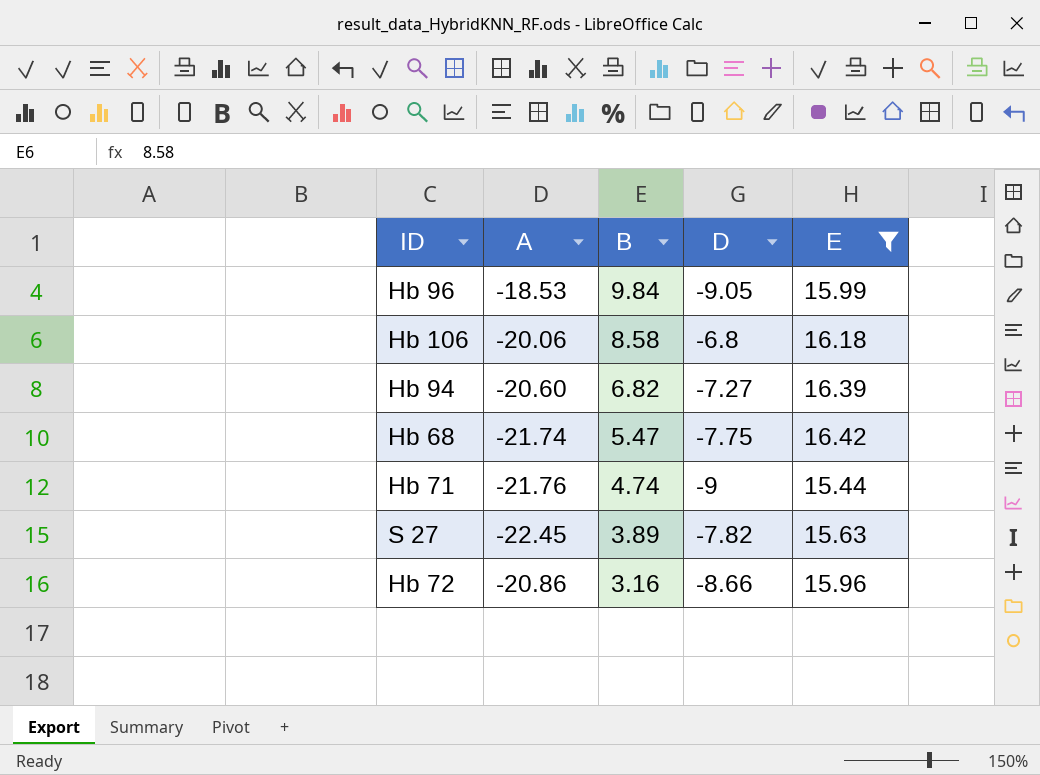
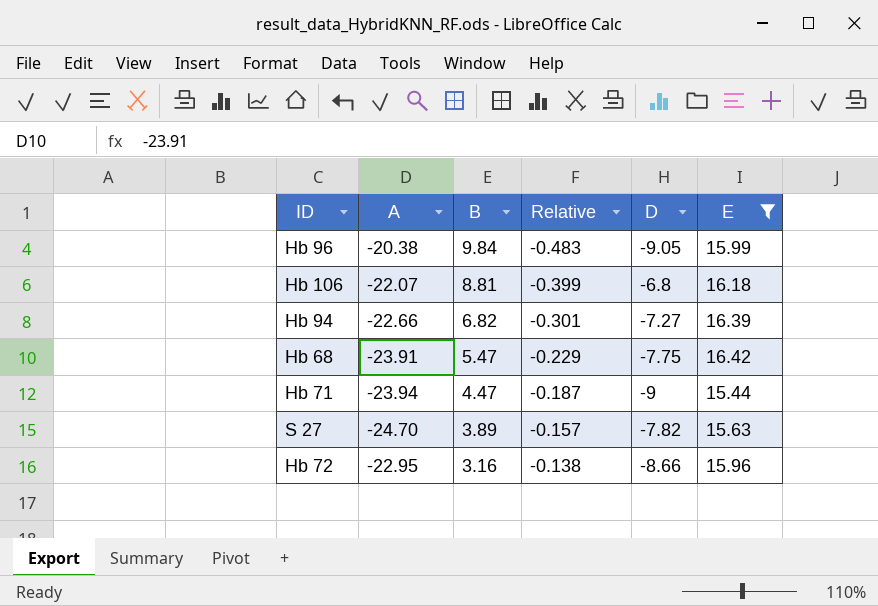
column Relative | formula: none -> [B] / [A]
Hb 96 | A: -18.53 -> -20.38
Hb 106 | A: -20.06 -> -22.07
Hb 106 | B: 8.58 -> 8.81
Hb 94 | A: -20.60 -> -22.66
Hb 68 | A: -21.74 -> -23.91
Hb 71 | A: -21.76 -> -23.94
Hb 71 | B: 4.74 -> 4.47
S 27 | A: -22.45 -> -24.70
Hb 72 | A: -20.86 -> -22.95

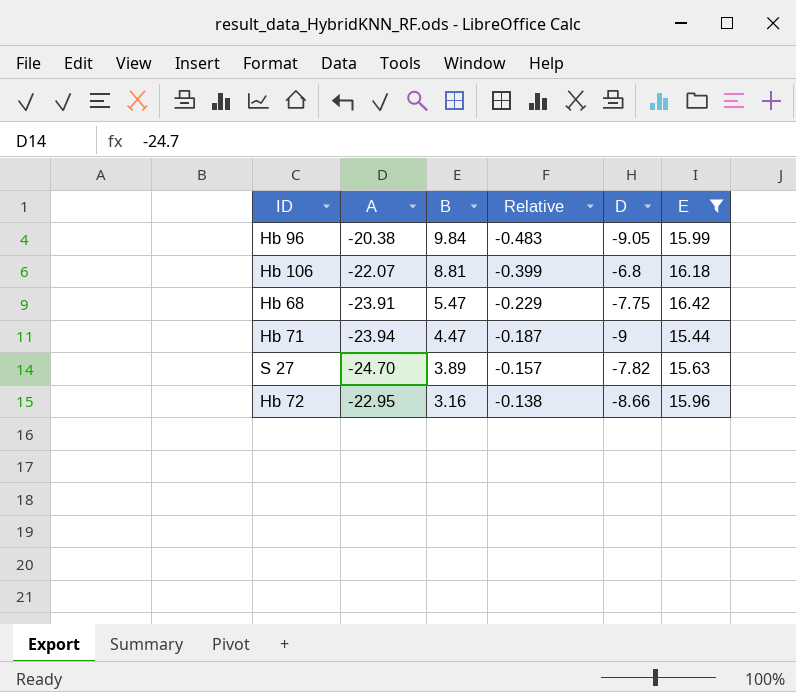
row Hb 94: -22.66 | 6.82 | -0.301 | -7.27 | 16.39 -> none

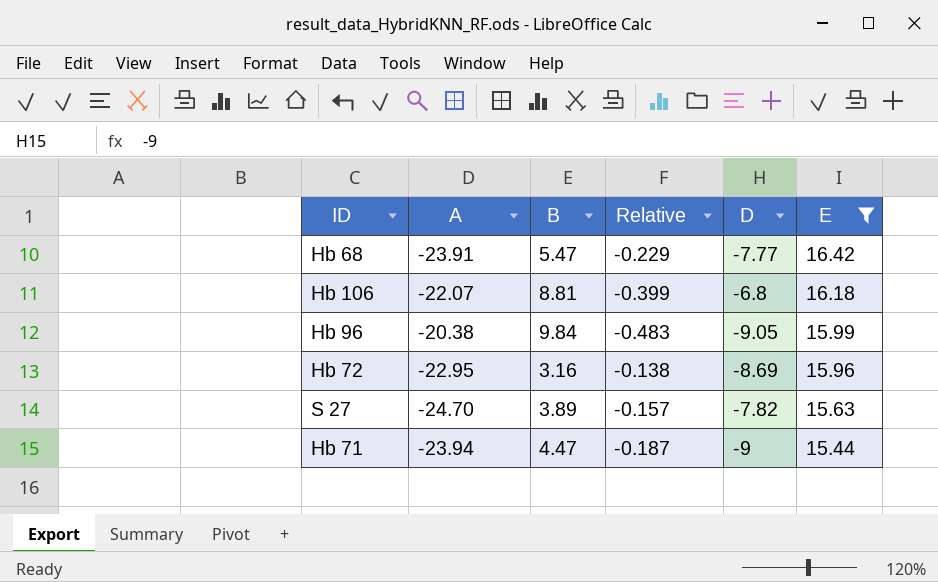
row order: B descending -> E descending
Hb 68 | D: -7.75 -> -7.77
Hb 72 | D: -8.66 -> -8.69

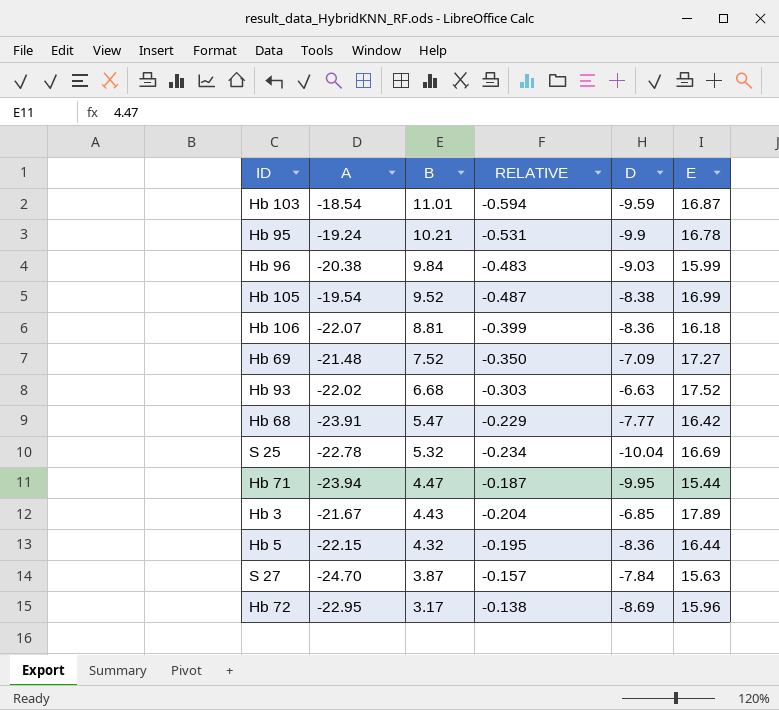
filter: E <= 16.42 -> none
row order: E descending -> B descending
column name: Relative -> RELATIVE
Hb 96 | D: -9.05 -> -9.03
Hb 106 | D: -6.8 -> -8.36
Hb 71 | D: -9 -> -9.95
S 27 | B: 3.89 -> 3.87
S 27 | D: -7.82 -> -7.84
Hb 72 | B: 3.16 -> 3.17

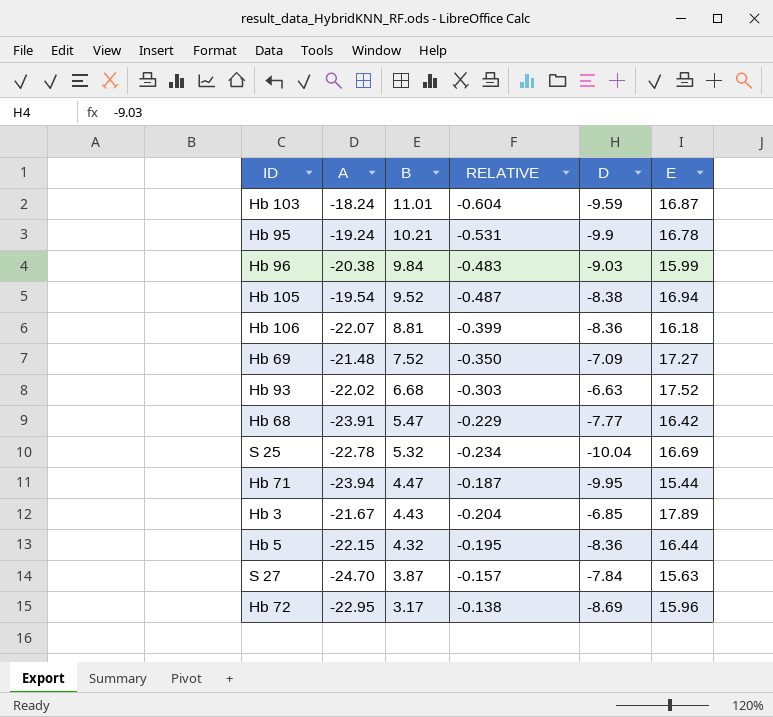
Hb 103 | A: -18.54 -> -18.24
Hb 103 | RELATIVE: -0.594 -> -0.604
Hb 105 | E: 16.99 -> 16.94

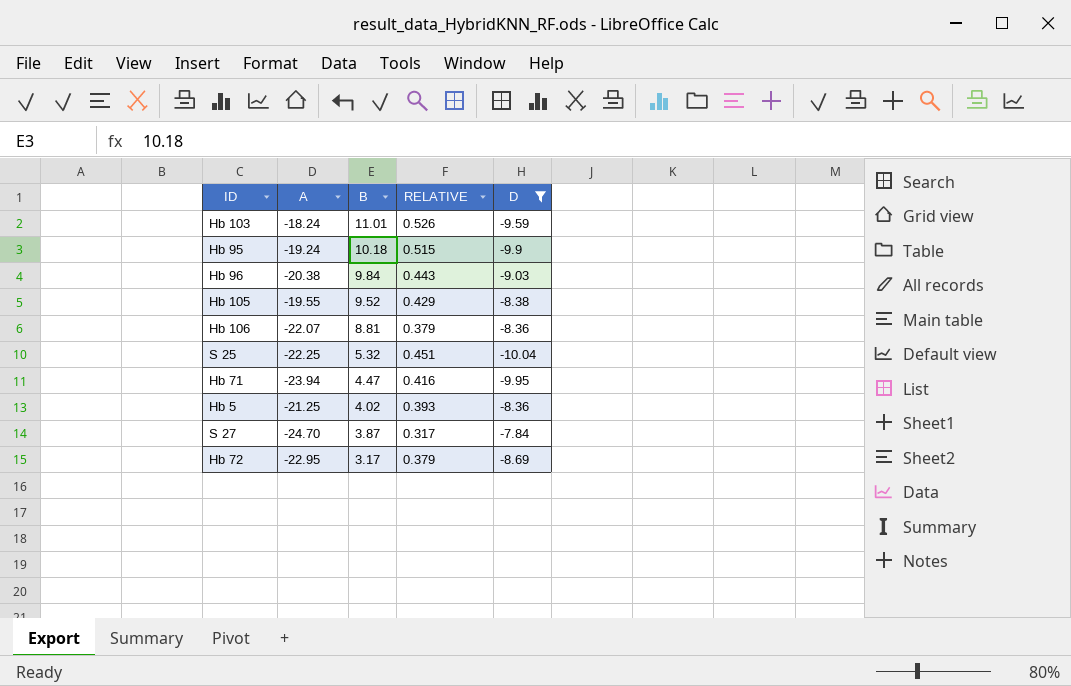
filter: none -> D <= -7.84
column E | position: 6 -> none
column RELATIVE | formula: [B] / [A] -> [D] / [A]
Hb 95 | B: 10.21 -> 10.18
Hb 105 | A: -19.54 -> -19.55
S 25 | A: -22.78 -> -22.25
Hb 5 | A: -22.15 -> -21.25
Hb 5 | B: 4.32 -> 4.02

